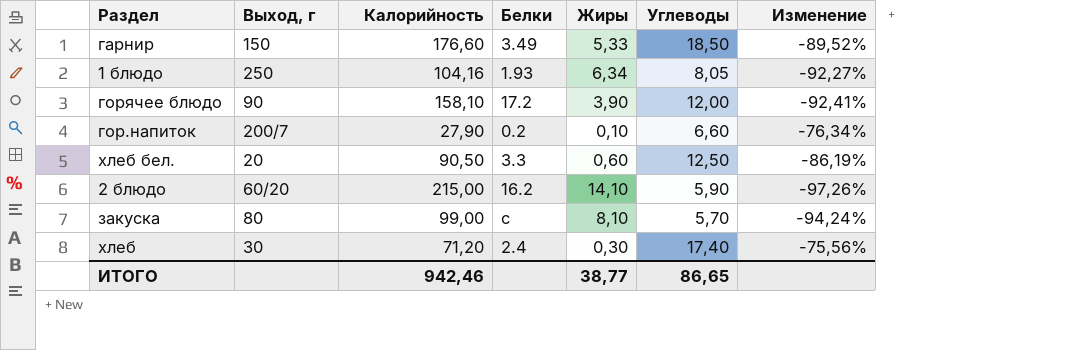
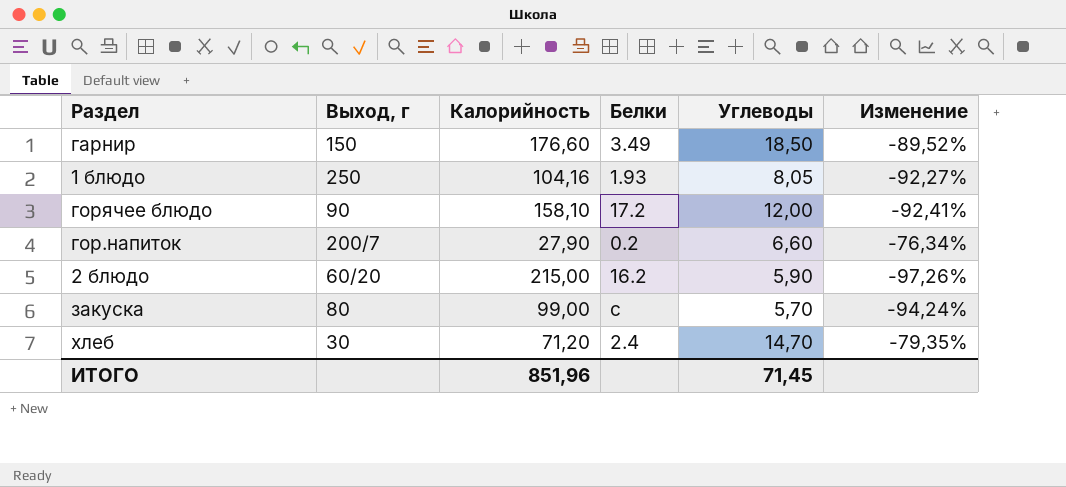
column Жиры | position: 5 -> none
row хлеб бел.: 20 | 90,50 | 3.3 | 0,60 | 12,50 | -86,19% -> none
хлеб | Углеводы: 17,40 -> 14,70
хлеб | Изменение: -75,56% -> -79,35%
ИТОГО | Калорийность: 942,46 -> 851,96
ИТОГО | Углеводы: 86,65 -> 71,45

